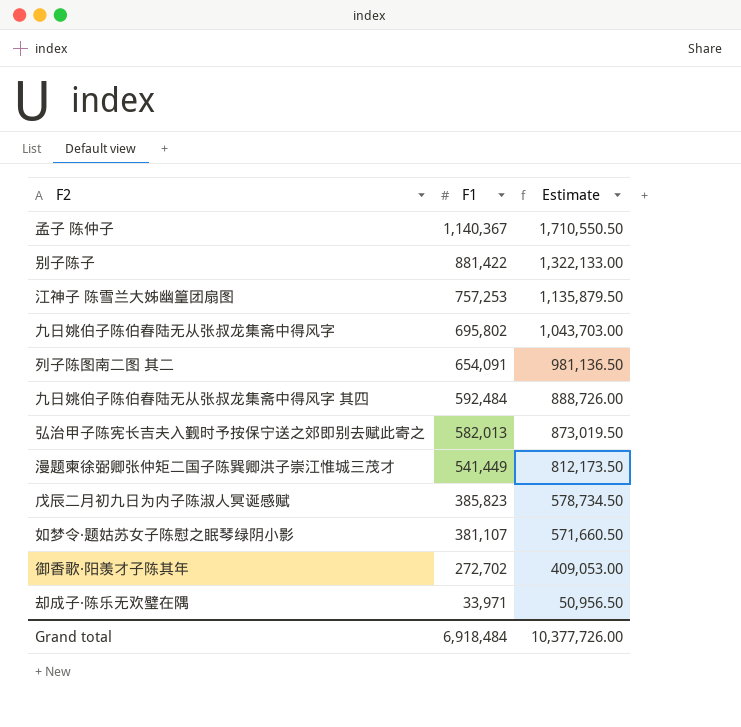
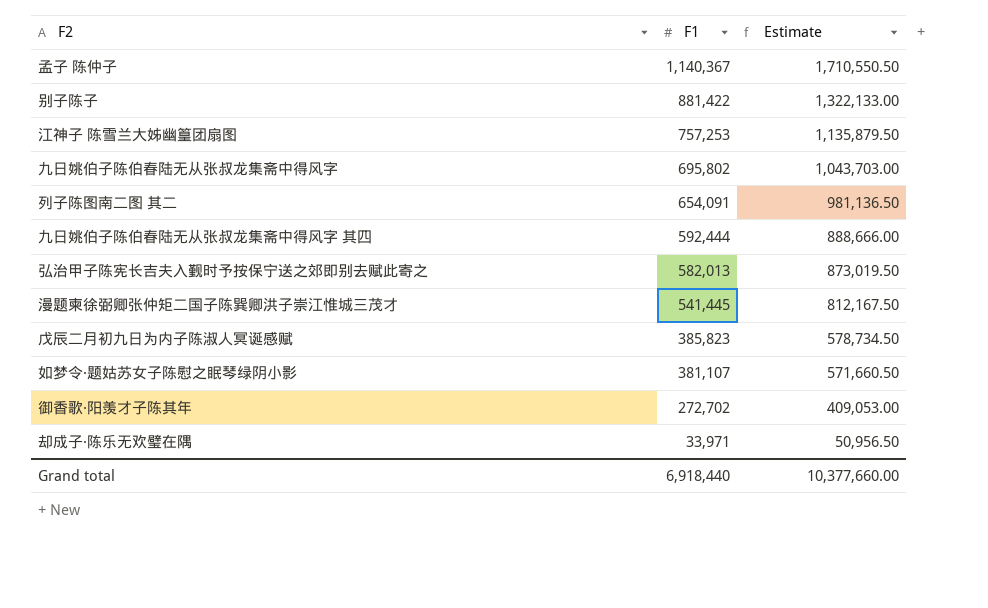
九日姚伯子陈伯春陆无从张叔龙集斋中得风字 其四 | F1: 592,484 -> 592,444
九日姚伯子陈伯春陆无从张叔龙集斋中得风字 其四 | Estimate: 888,726.00 -> 888,666.00
漫题柬徐弼卿张仲矩二国子陈巽卿洪子崇江惟城三茂才 | F1: 541,449 -> 541,445
漫题柬徐弼卿张仲矩二国子陈巽卿洪子崇江惟城三茂才 | Estimate: 812,173.50 -> 812,167.50
Grand total | F1: 6,918,484 -> 6,918,440
Grand total | Estimate: 10,377,726.00 -> 10,377,660.00

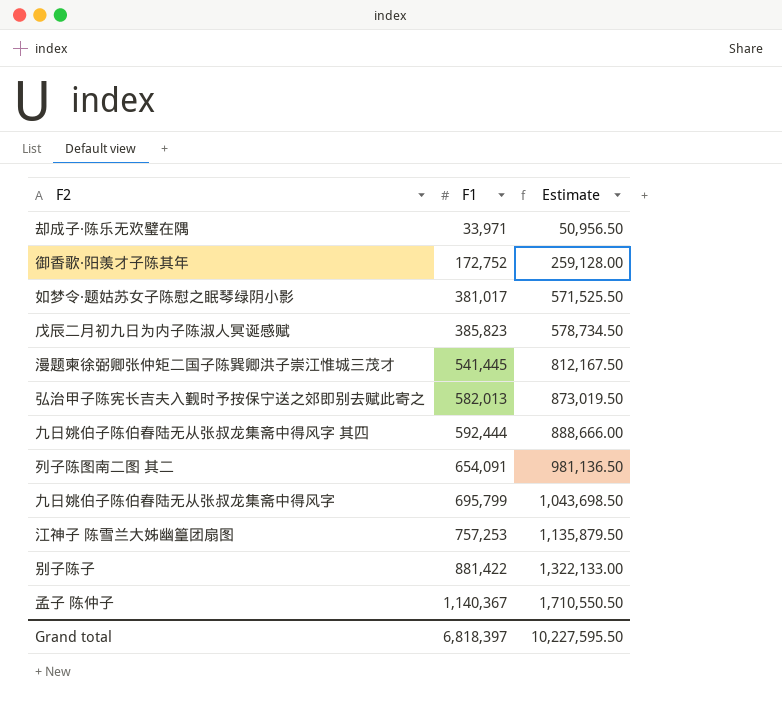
row order: F1 descending -> F1 ascending
御香歌·阳羡才子陈其年 | F1: 272,702 -> 172,752
御香歌·阳羡才子陈其年 | Estimate: 409,053.00 -> 259,128.00
如梦令·题姑苏女子陈慰之眠琴绿阴小影 | F1: 381,107 -> 381,017
如梦令·题姑苏女子陈慰之眠琴绿阴小影 | Estimate: 571,660.50 -> 571,525.50
九日姚伯子陈伯春陆无从张叔龙集斋中得风字 | F1: 695,802 -> 695,799
九日姚伯子陈伯春陆无从张叔龙集斋中得风字 | Estimate: 1,043,703.00 -> 1,043,698.50
Grand total | F1: 6,918,440 -> 6,818,397
Grand total | Estimate: 10,377,660.00 -> 10,227,595.50

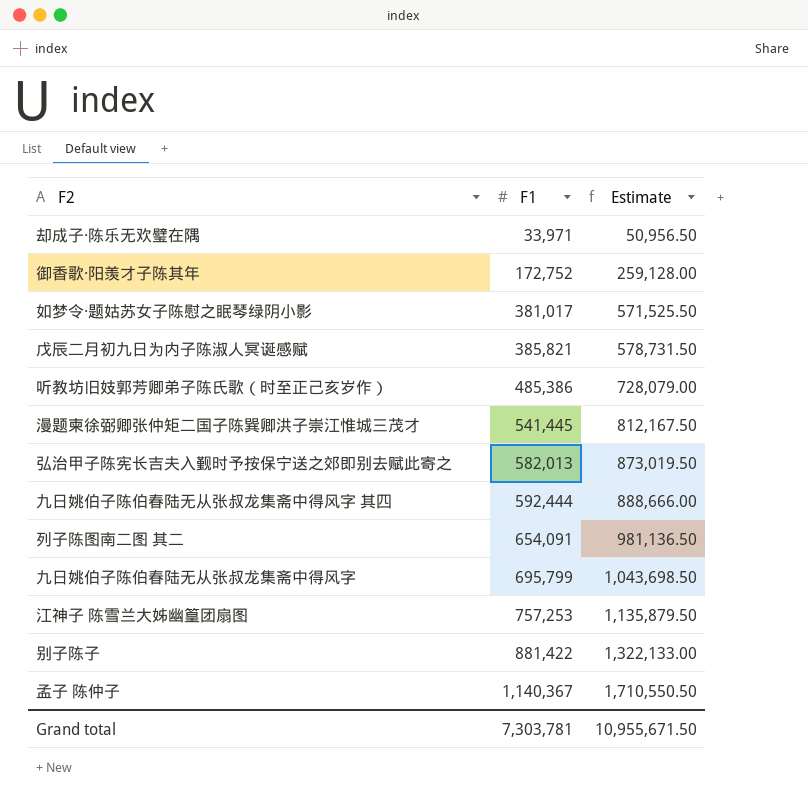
戊辰二月初九日为内子陈淑人冥诞感赋 | F1: 385,823 -> 385,821
戊辰二月初九日为内子陈淑人冥诞感赋 | Estimate: 578,734.50 -> 578,731.50
row 听教坊旧妓郭芳卿弟子陈氏歌（时至正己亥岁作）: none -> 485,386 | 728,079.00
Grand total | F1: 6,818,397 -> 7,303,781
Grand total | Estimate: 10,227,595.50 -> 10,955,671.50

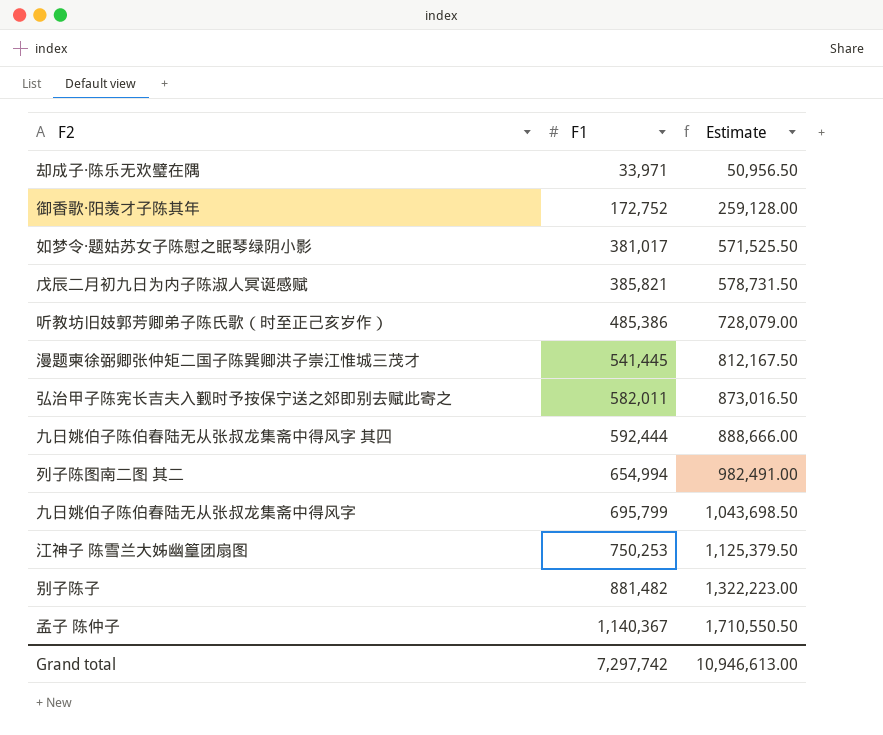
弘治甲子陈宪长吉夫入觐时予按保宁送之郊即别去赋此寄之 | F1: 582,013 -> 582,011
弘治甲子陈宪长吉夫入觐时予按保宁送之郊即别去赋此寄之 | Estimate: 873,019.50 -> 873,016.50
列子陈图南二图 其二 | F1: 654,091 -> 654,994
列子陈图南二图 其二 | Estimate: 981,136.50 -> 982,491.00
江神子 陈雪兰大姊幽篁团扇图 | F1: 757,253 -> 750,253
江神子 陈雪兰大姊幽篁团扇图 | Estimate: 1,135,879.50 -> 1,125,379.50
别子陈子 | F1: 881,422 -> 881,482
别子陈子 | Estimate: 1,322,133.00 -> 1,322,223.00
Grand total | F1: 7,303,781 -> 7,297,742
Grand total | Estimate: 10,955,671.50 -> 10,946,613.00

